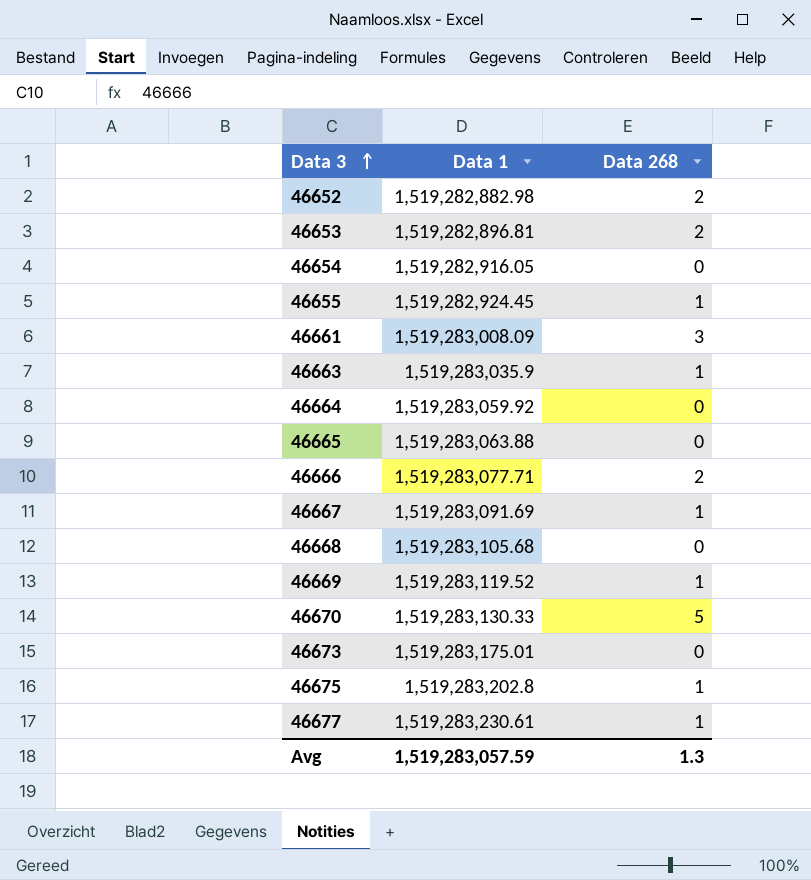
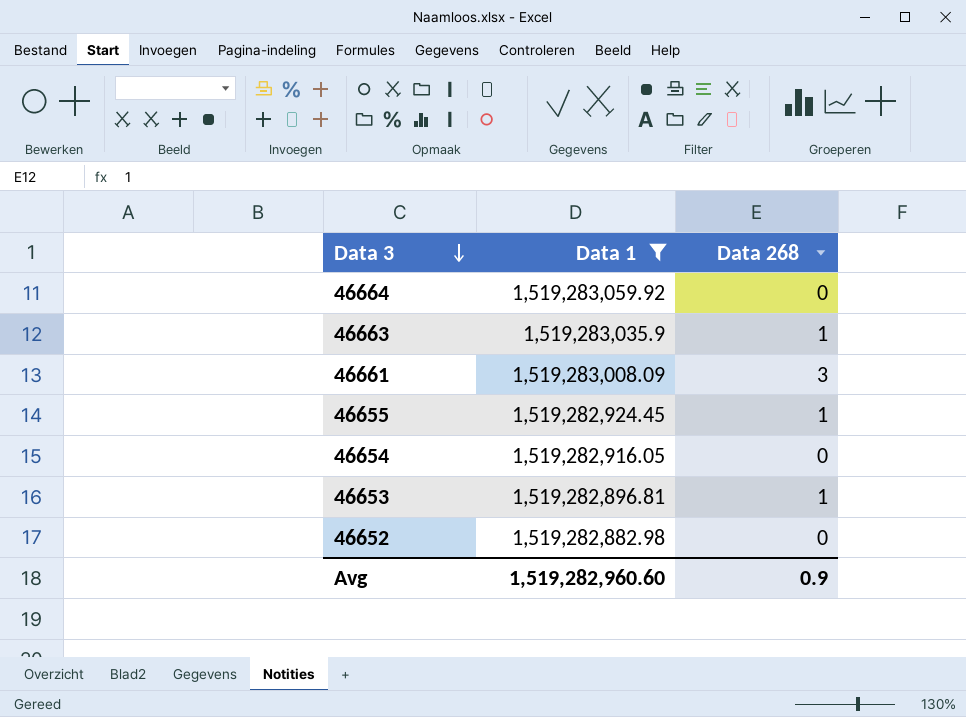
filter: none -> Data 1 <= 1,519,283,059.92
row order: Data 3 ascending -> Data 3 descending
46653 | Data 268: 2 -> 1
46652 | Data 268: 2 -> 0
Avg | Data 1: 1,519,283,057.59 -> 1,519,282,960.60
Avg | Data 268: 1.3 -> 0.9

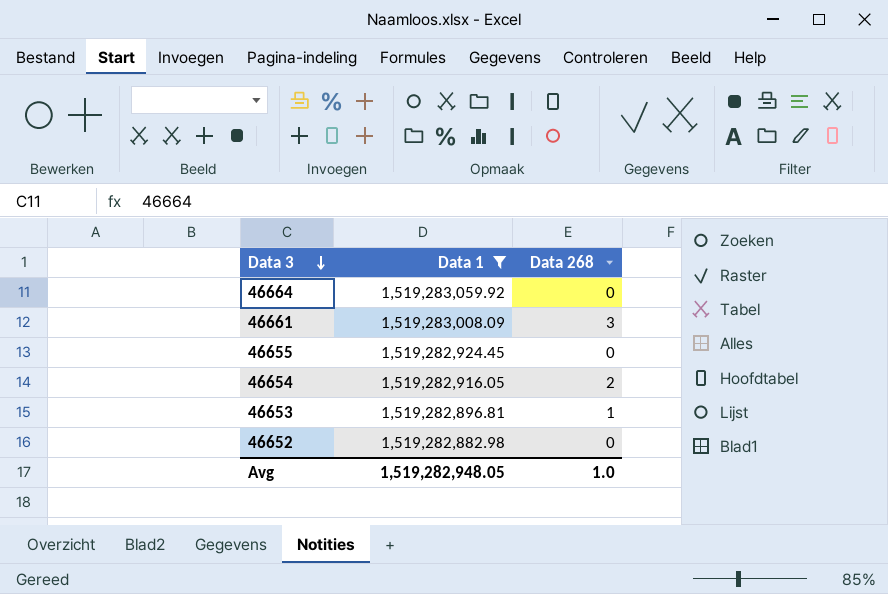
row 46663: 1,519,283,035.9 | 1 -> none
46655 | Data 268: 1 -> 0
46654 | Data 268: 0 -> 2
Avg | Data 1: 1,519,282,960.60 -> 1,519,282,948.05
Avg | Data 268: 0.9 -> 1.0

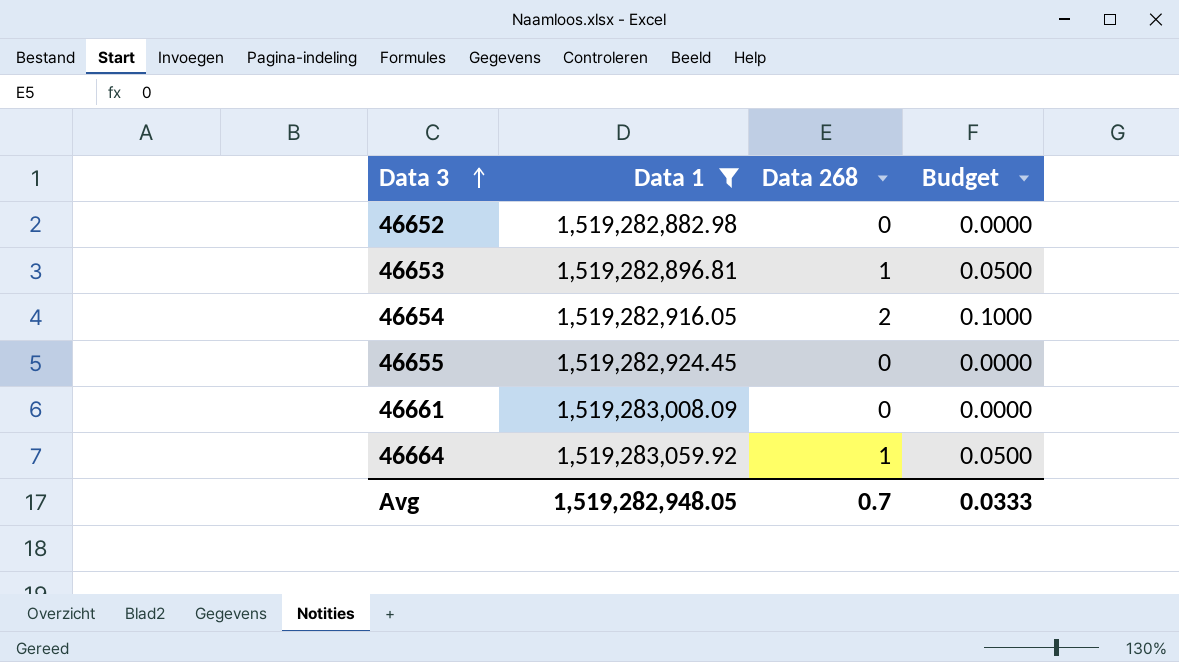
row order: Data 3 descending -> Data 3 ascending
column Budget | formula: none -> [Data 268] * 0.05
46661 | Data 268: 3 -> 0
46664 | Data 268: 0 -> 1
Avg | Data 268: 1.0 -> 0.7

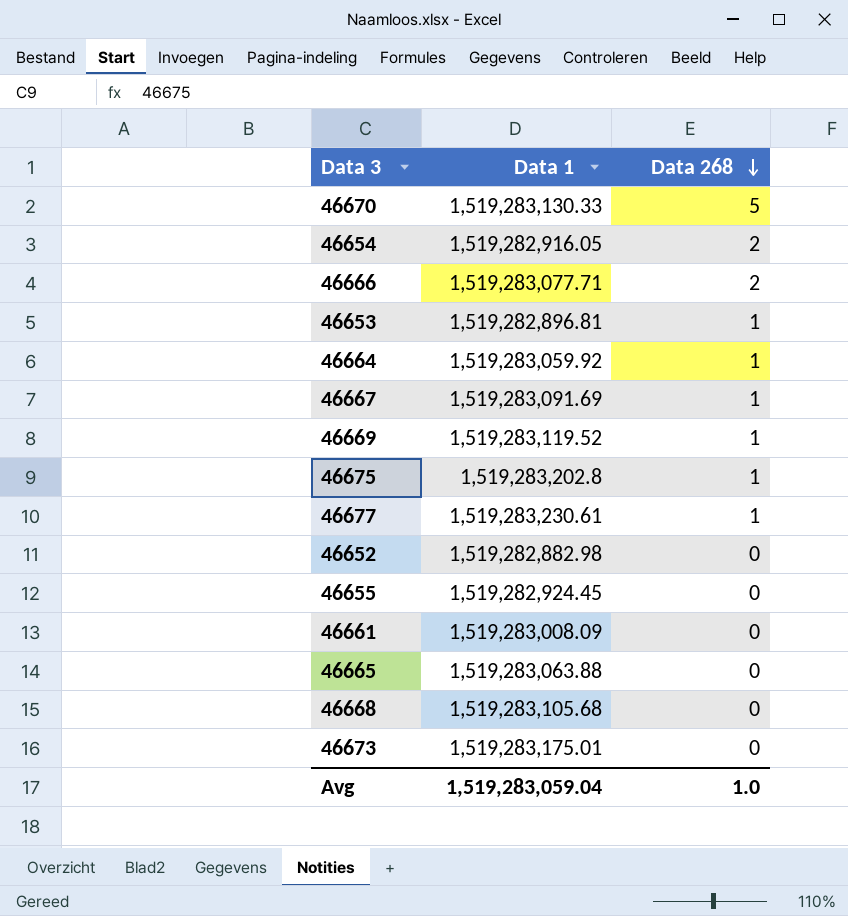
filter: Data 1 <= 1,519,283,059.92 -> none
row order: Data 3 ascending -> Data 268 descending
column Budget | formula: [Data 268] * 0.05 -> none
Avg | Data 1: 1,519,282,948.05 -> 1,519,283,059.04
Avg | Data 268: 0.7 -> 1.0

